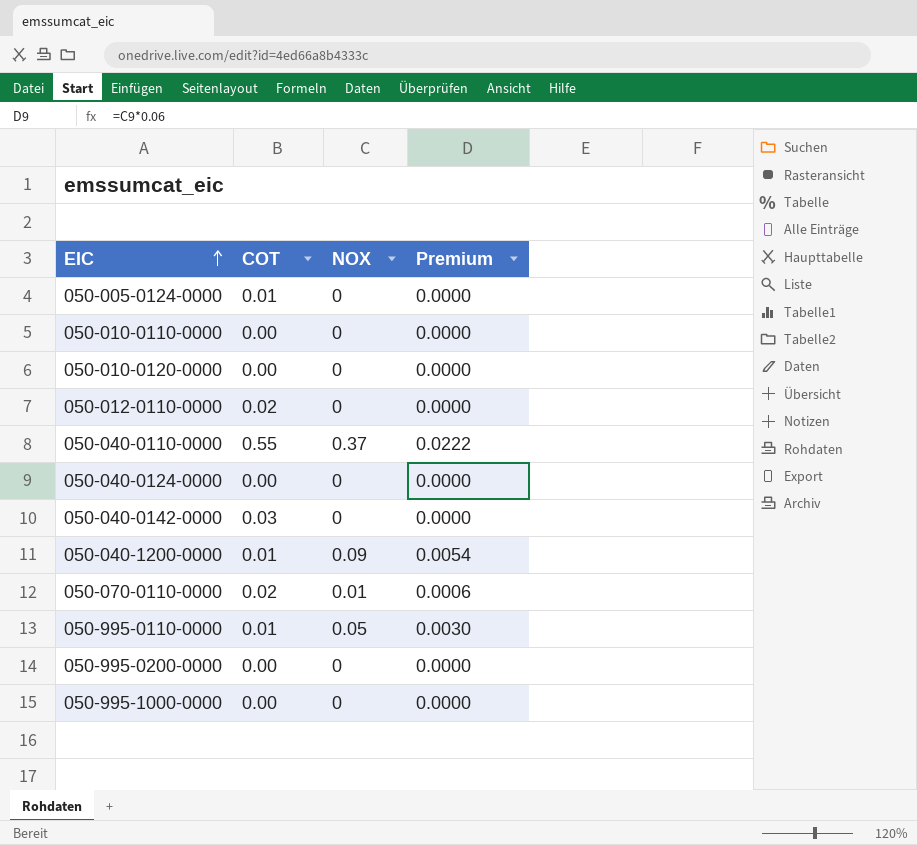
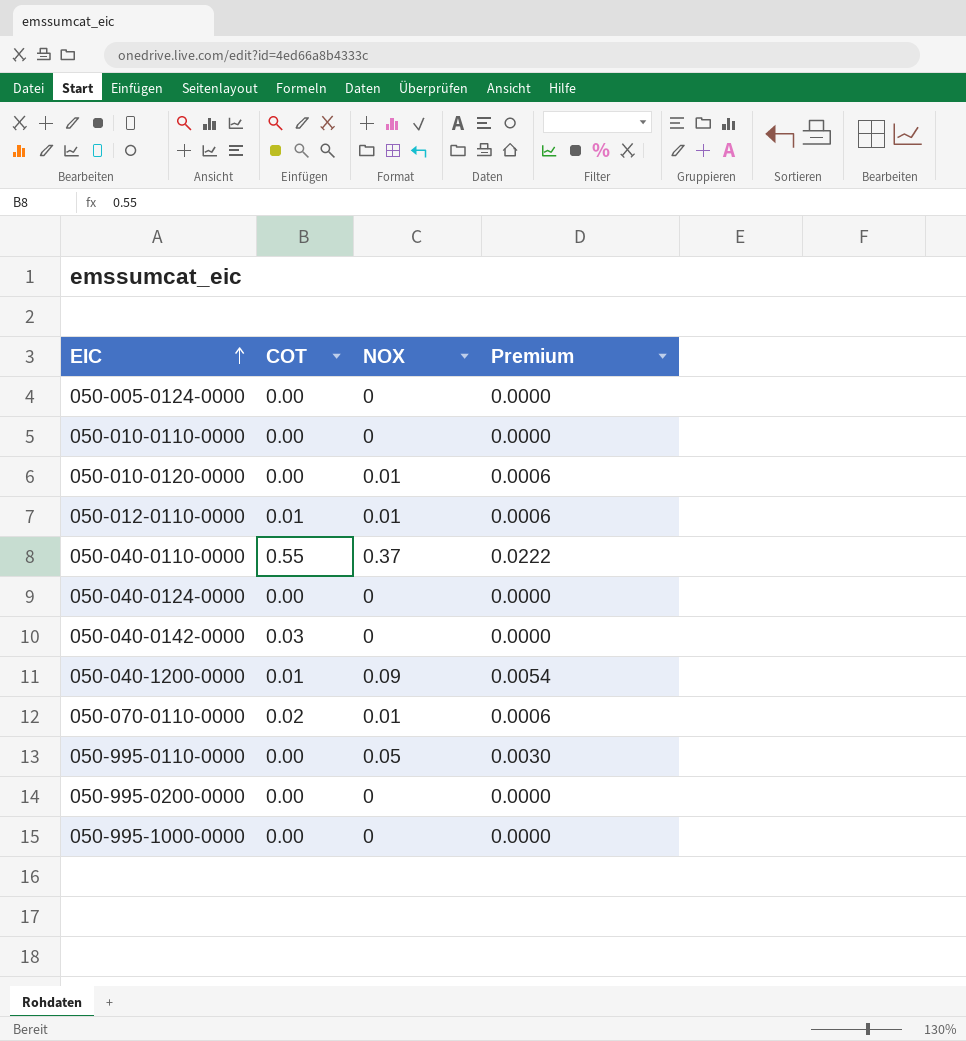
050-005-0124-0000 | COT: 0.01 -> 0.00
050-010-0120-0000 | NOX: 0 -> 0.01
050-010-0120-0000 | Premium: 0.0000 -> 0.0006
050-012-0110-0000 | COT: 0.02 -> 0.01
050-012-0110-0000 | NOX: 0 -> 0.01
050-012-0110-0000 | Premium: 0.0000 -> 0.0006
050-995-0110-0000 | COT: 0.01 -> 0.00

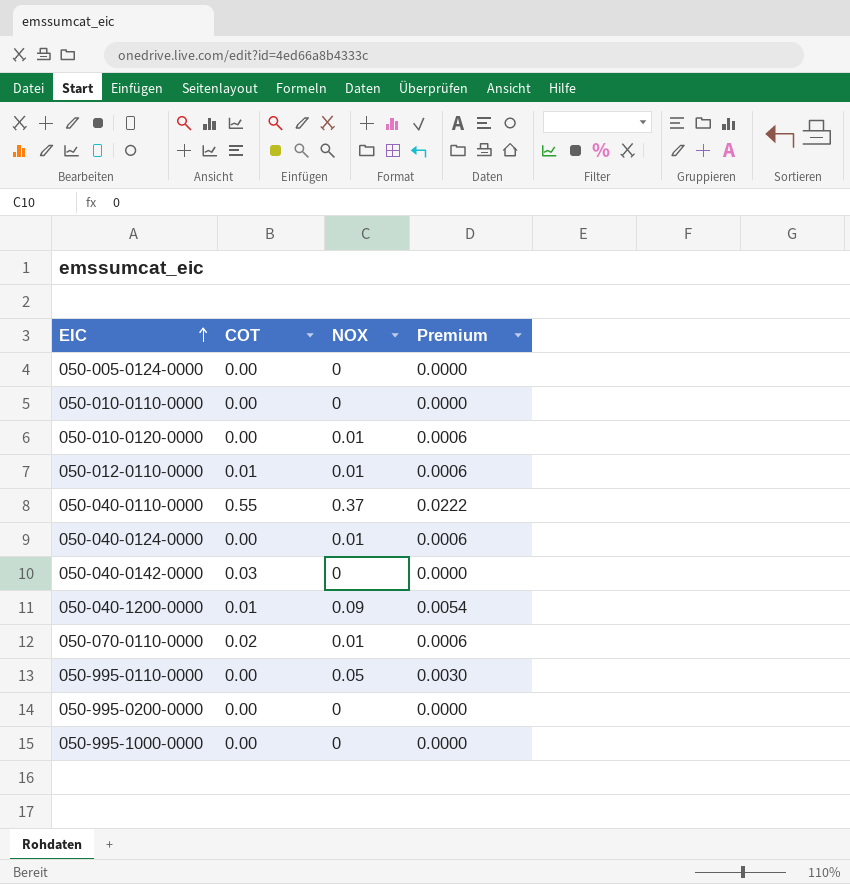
050-040-0124-0000 | NOX: 0 -> 0.01
050-040-0124-0000 | Premium: 0.0000 -> 0.0006

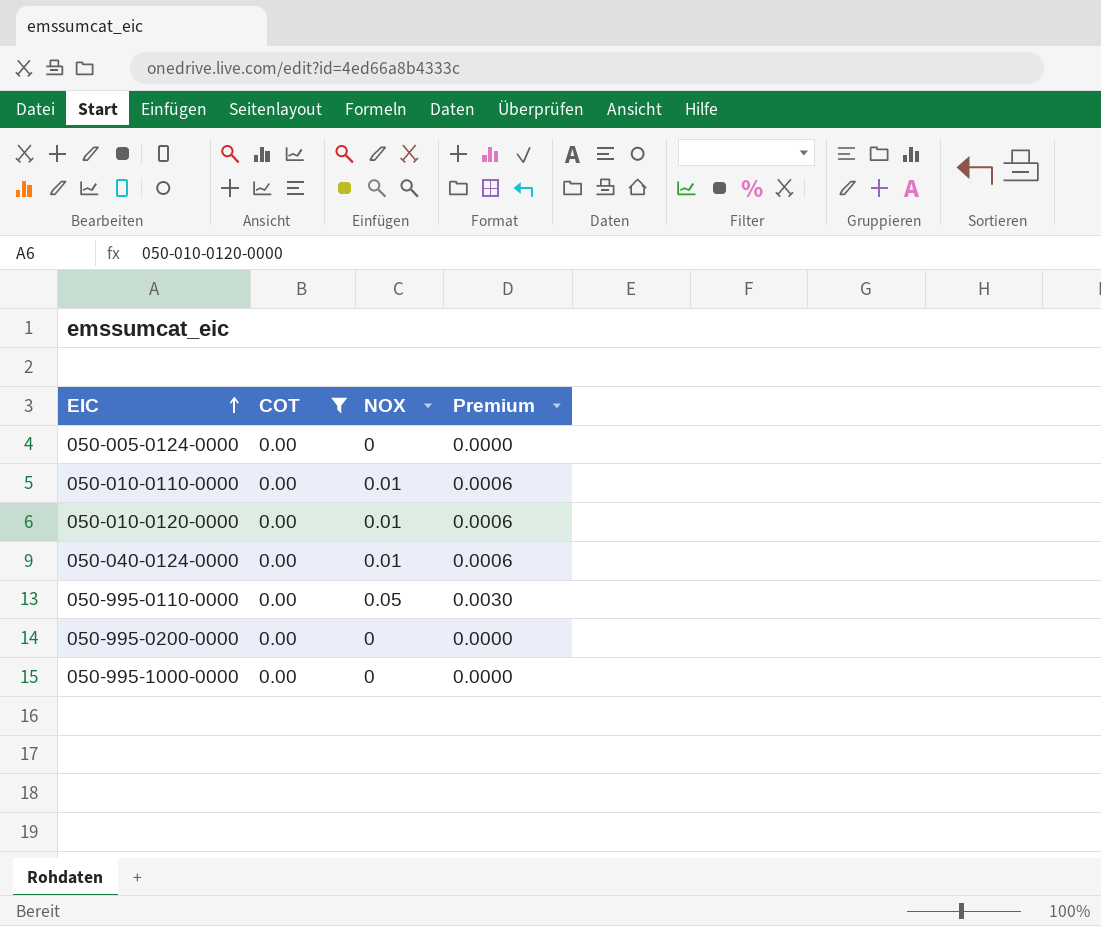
filter: none -> COT = 0.00
050-010-0110-0000 | NOX: 0 -> 0.01
050-010-0110-0000 | Premium: 0.0000 -> 0.0006

